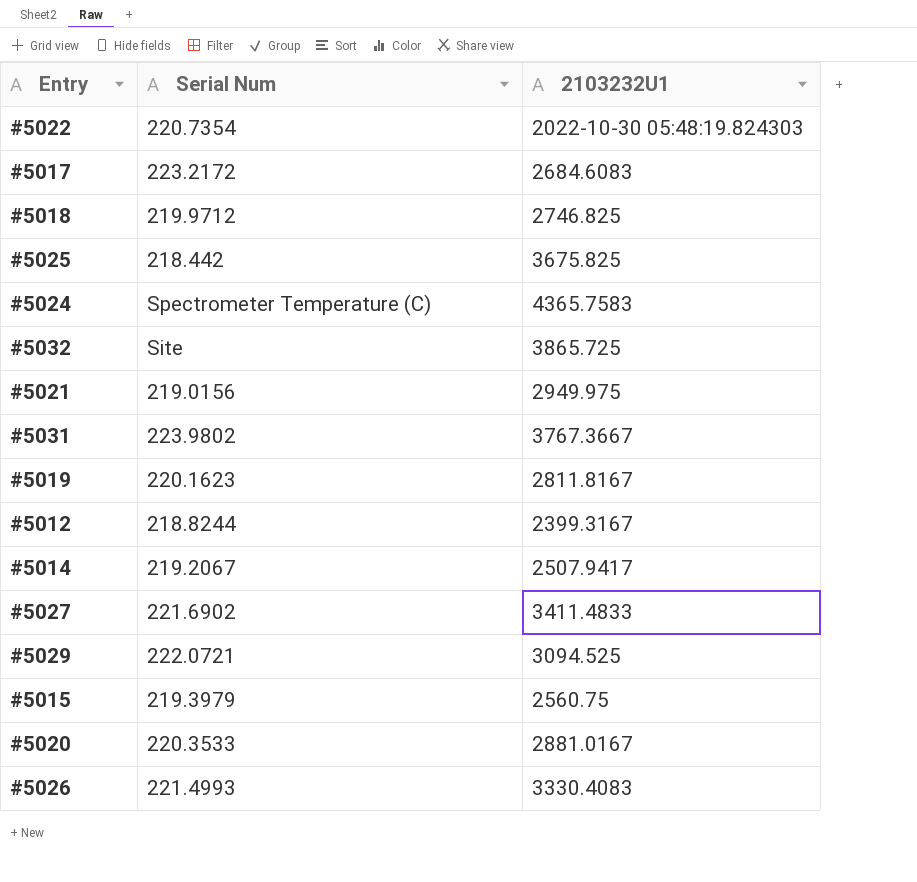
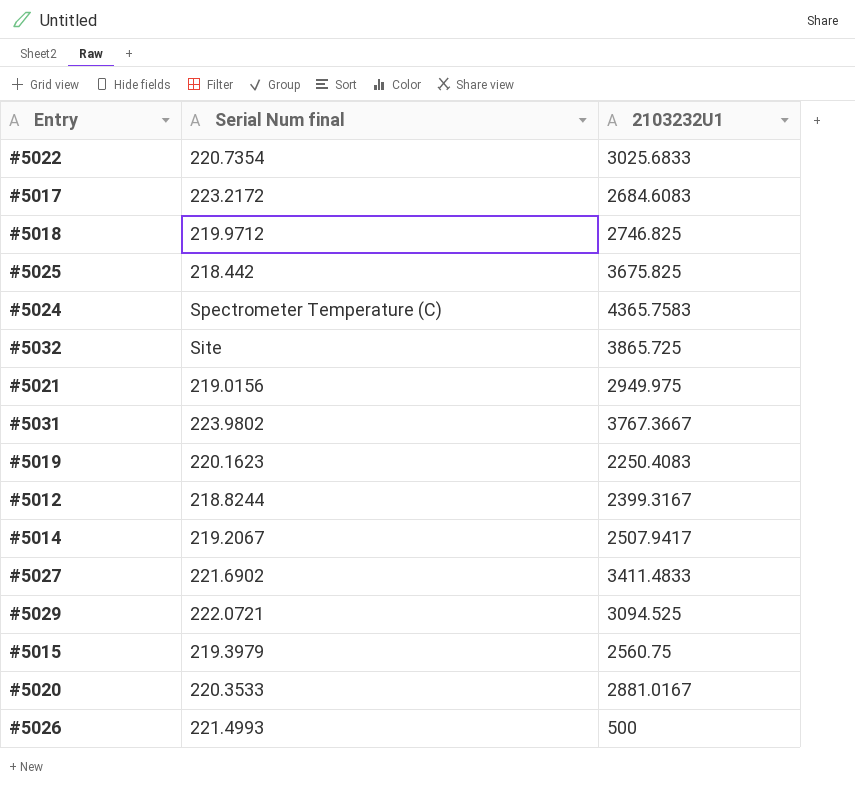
column name: Serial Num -> Serial Num final
#5022 | 2103232U1: 2022-10-30 05:48:19.824303 -> 3025.6833
#5019 | 2103232U1: 2811.8167 -> 2250.4083
#5026 | 2103232U1: 3330.4083 -> 500

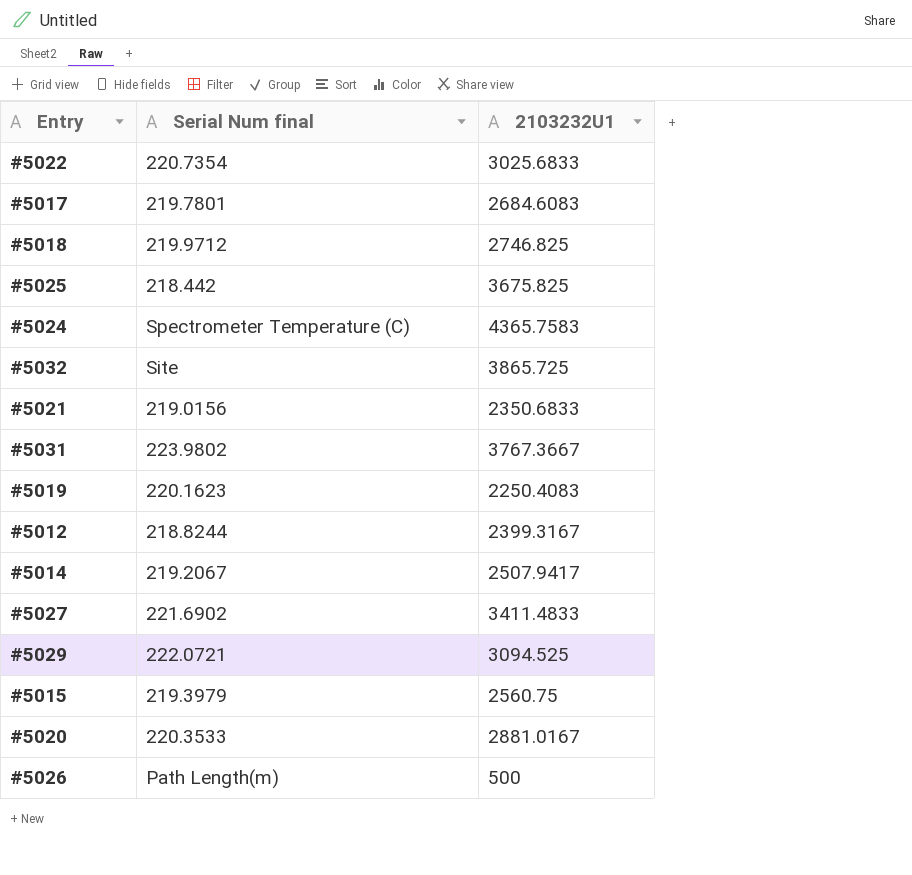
#5017 | Serial Num final: 223.2172 -> 219.7801
#5021 | 2103232U1: 2949.975 -> 2350.6833
#5026 | Serial Num final: 221.4993 -> Path Length(m)

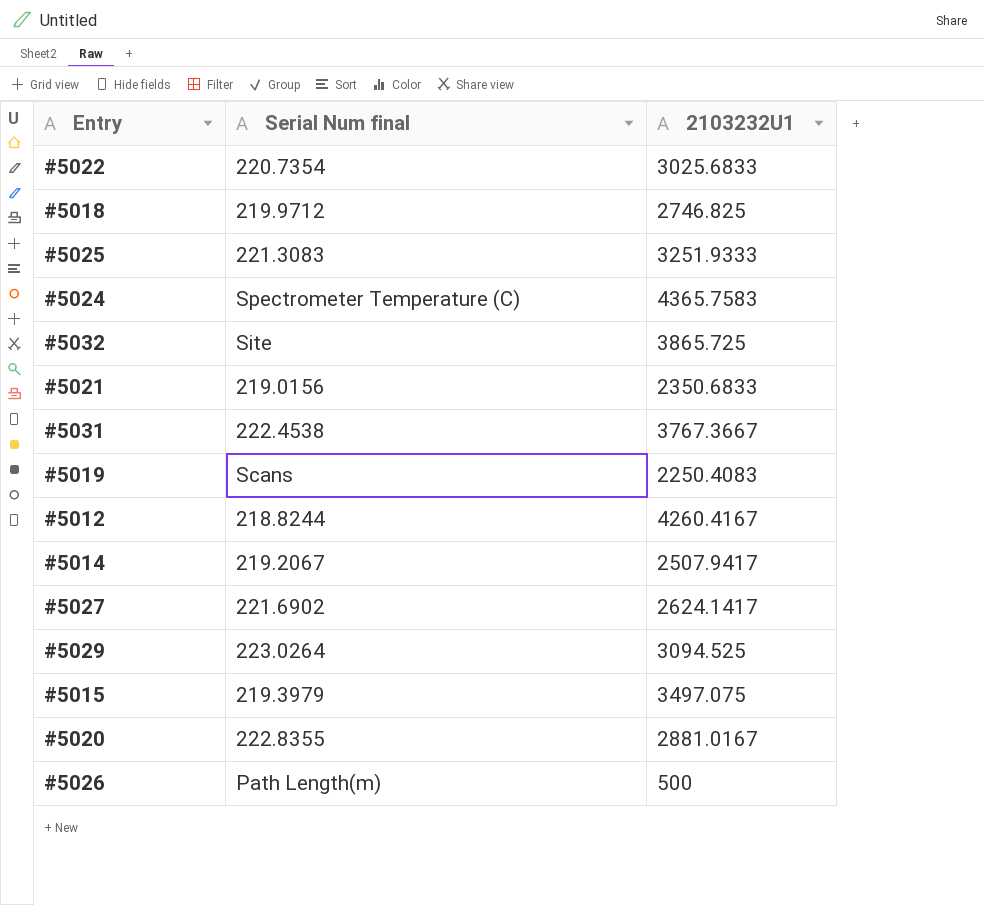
row #5017: 219.7801 | 2684.6083 -> none
#5025 | Serial Num final: 218.442 -> 221.3083
#5025 | 2103232U1: 3675.825 -> 3251.9333
#5031 | Serial Num final: 223.9802 -> 222.4538
#5019 | Serial Num final: 220.1623 -> Scans
#5012 | 2103232U1: 2399.3167 -> 4260.4167
#5027 | 2103232U1: 3411.4833 -> 2624.1417
#5029 | Serial Num final: 222.0721 -> 223.0264
#5015 | 2103232U1: 2560.75 -> 3497.075
#5020 | Serial Num final: 220.3533 -> 222.8355

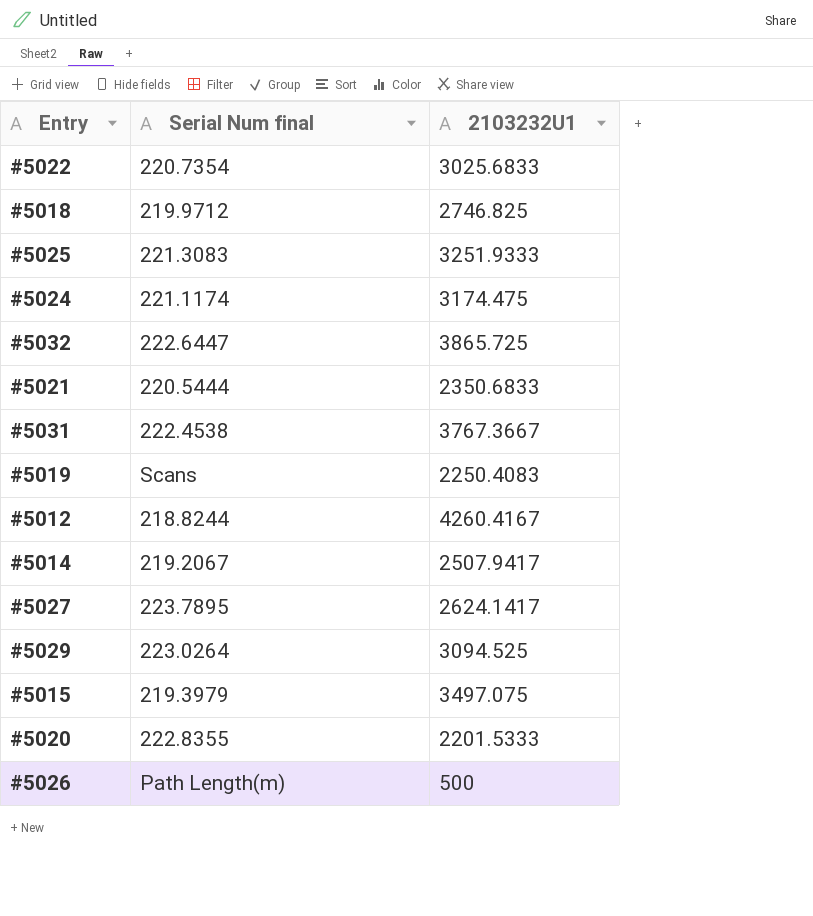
#5024 | Serial Num final: Spectrometer Temperature (C) -> 221.1174
#5024 | 2103232U1: 4365.7583 -> 3174.475
#5032 | Serial Num final: Site -> 222.6447
#5021 | Serial Num final: 219.0156 -> 220.5444
#5027 | Serial Num final: 221.6902 -> 223.7895
#5020 | 2103232U1: 2881.0167 -> 2201.5333

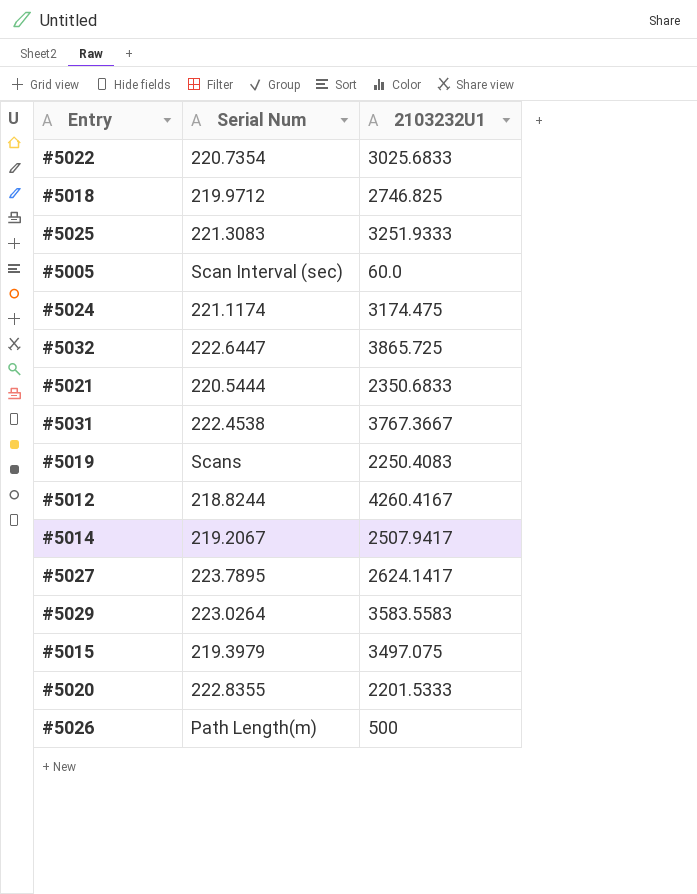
column name: Serial Num final -> Serial Num
row #5005: none -> Scan Interval (sec) | 60.0
#5029 | 2103232U1: 3094.525 -> 3583.5583

